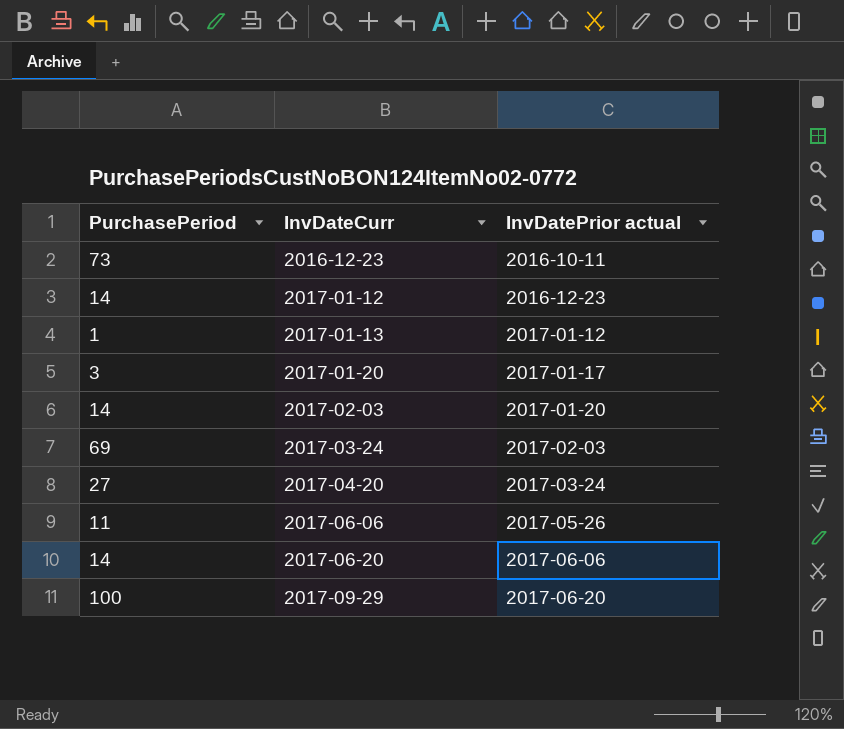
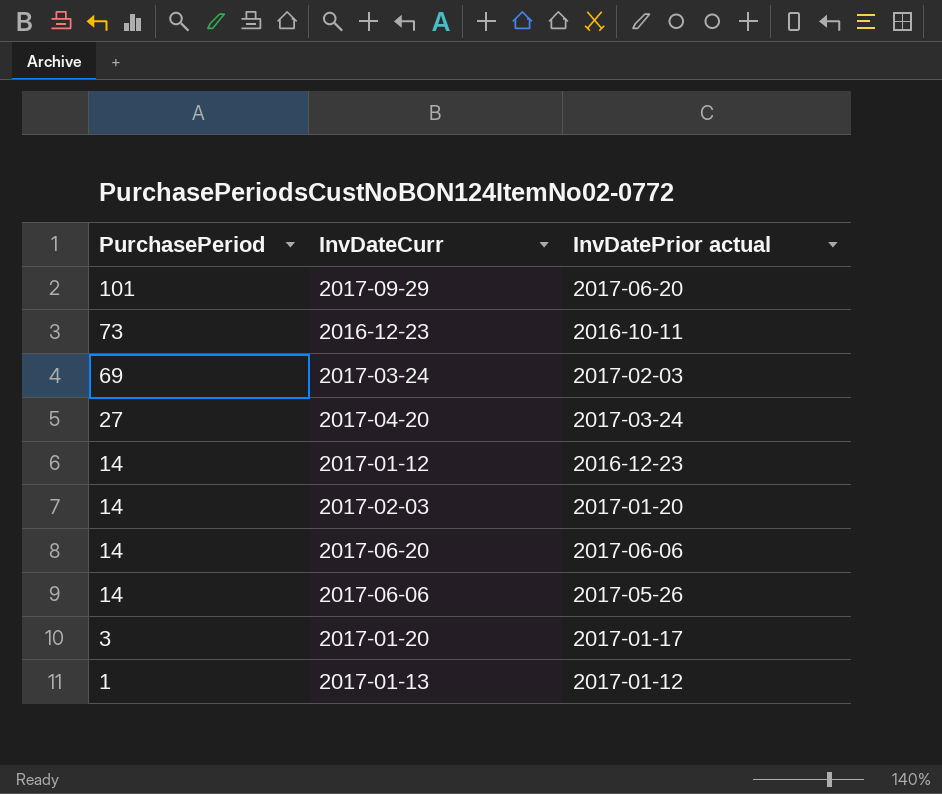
row order: InvDateCurr ascending -> PurchasePeriod descending
2017-09-29 | PurchasePeriod: 100 -> 101
2017-06-06 | PurchasePeriod: 11 -> 14

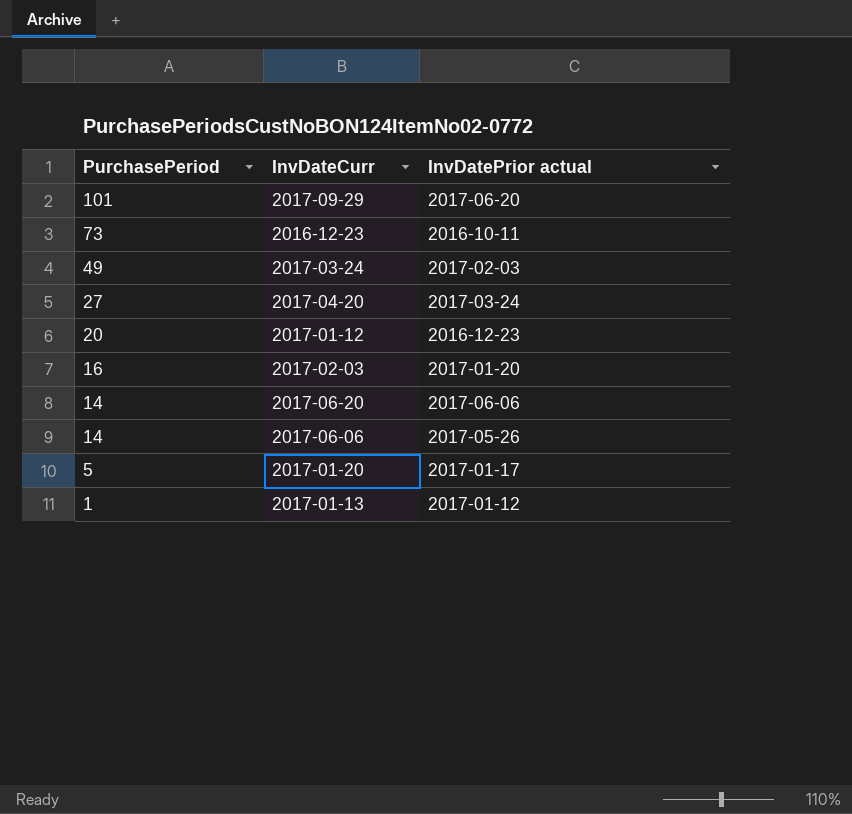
2017-03-24 | PurchasePeriod: 69 -> 49
2017-01-12 | PurchasePeriod: 14 -> 20
2017-02-03 | PurchasePeriod: 14 -> 16
2017-01-20 | PurchasePeriod: 3 -> 5

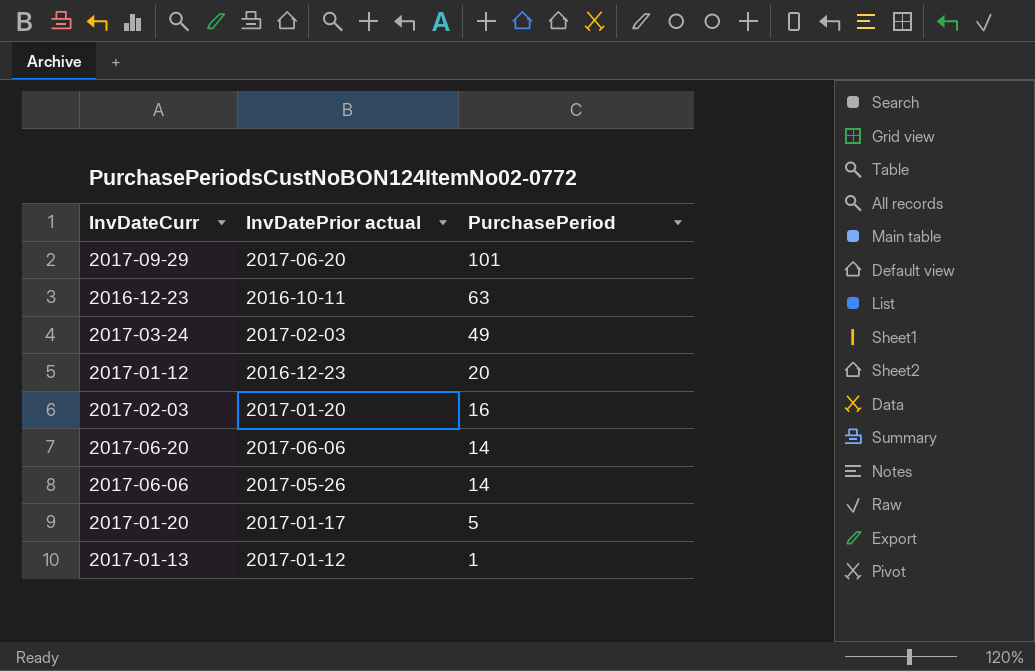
column PurchasePeriod | position: 1 -> 3
row 2017-04-20: 27 | 2017-03-24 -> none
2016-12-23 | PurchasePeriod: 73 -> 63

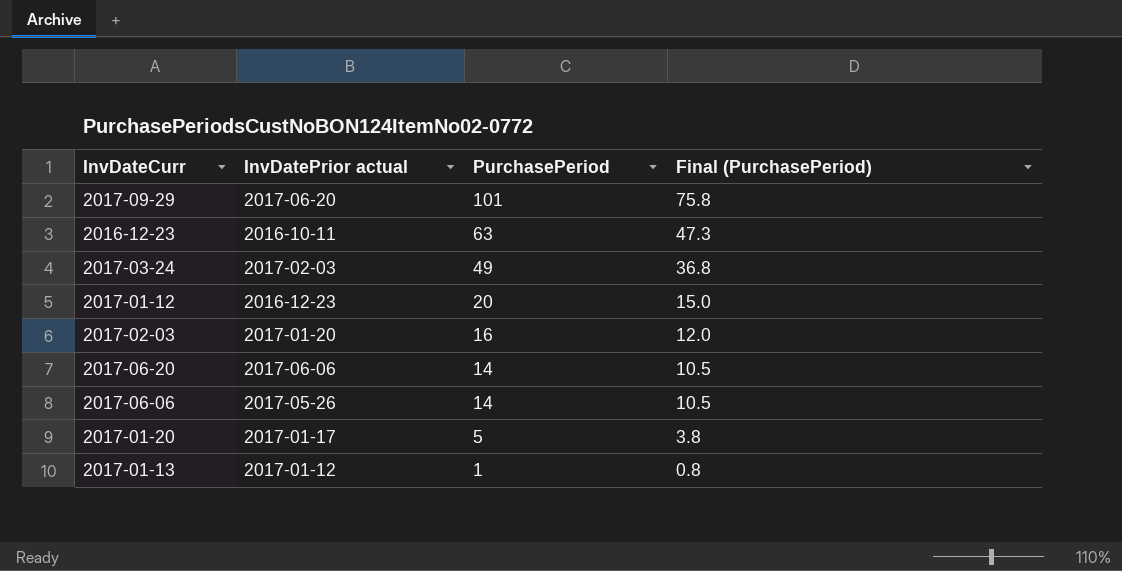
column Final (PurchasePeriod) | formula: none -> [PurchasePeriod] * 0.75

